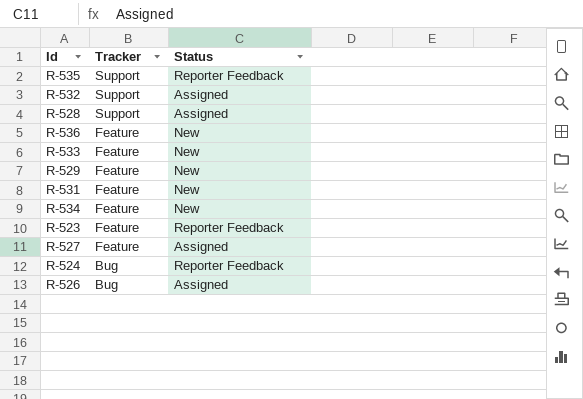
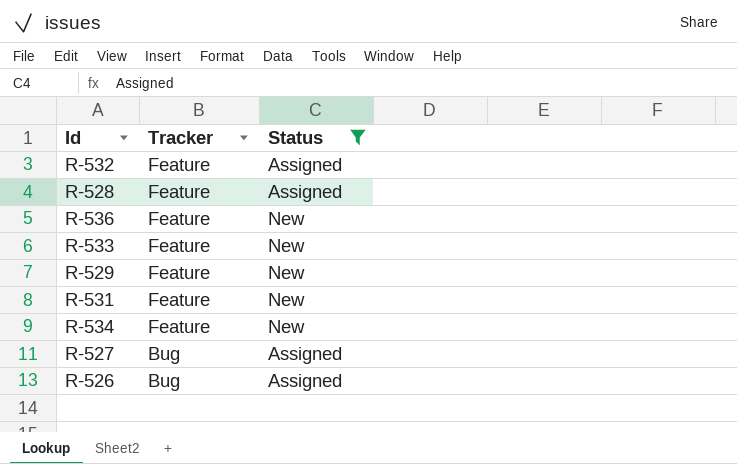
filter: none -> Status != Reporter Feedback
R-532 | Tracker: Support -> Feature
R-528 | Tracker: Support -> Feature
R-527 | Tracker: Feature -> Bug

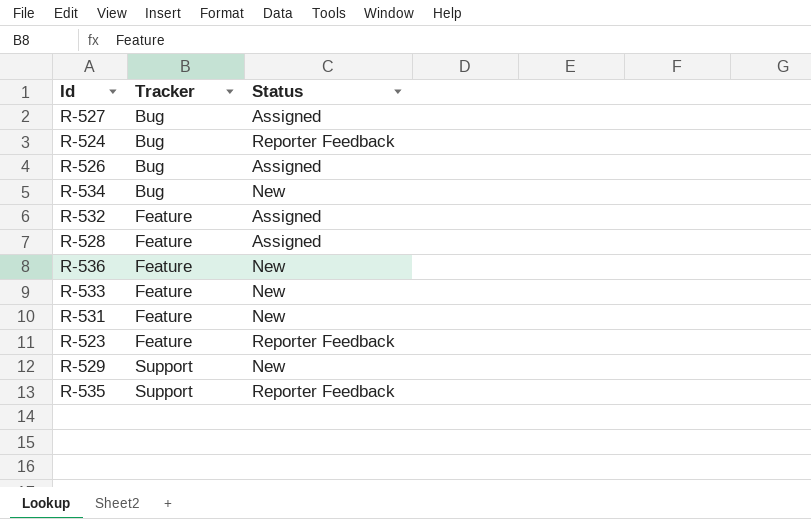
filter: Status != Reporter Feedback -> none
row order: Tracker descending -> Tracker ascending
R-534 | Tracker: Feature -> Bug
R-529 | Tracker: Feature -> Support

